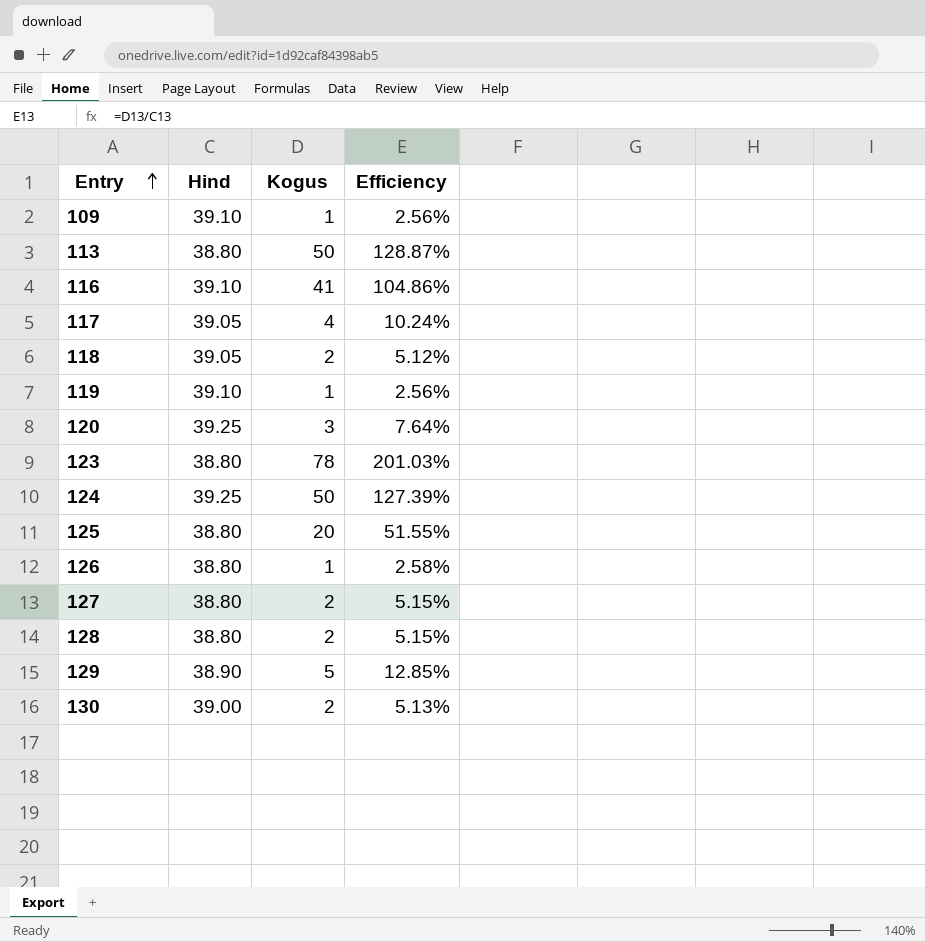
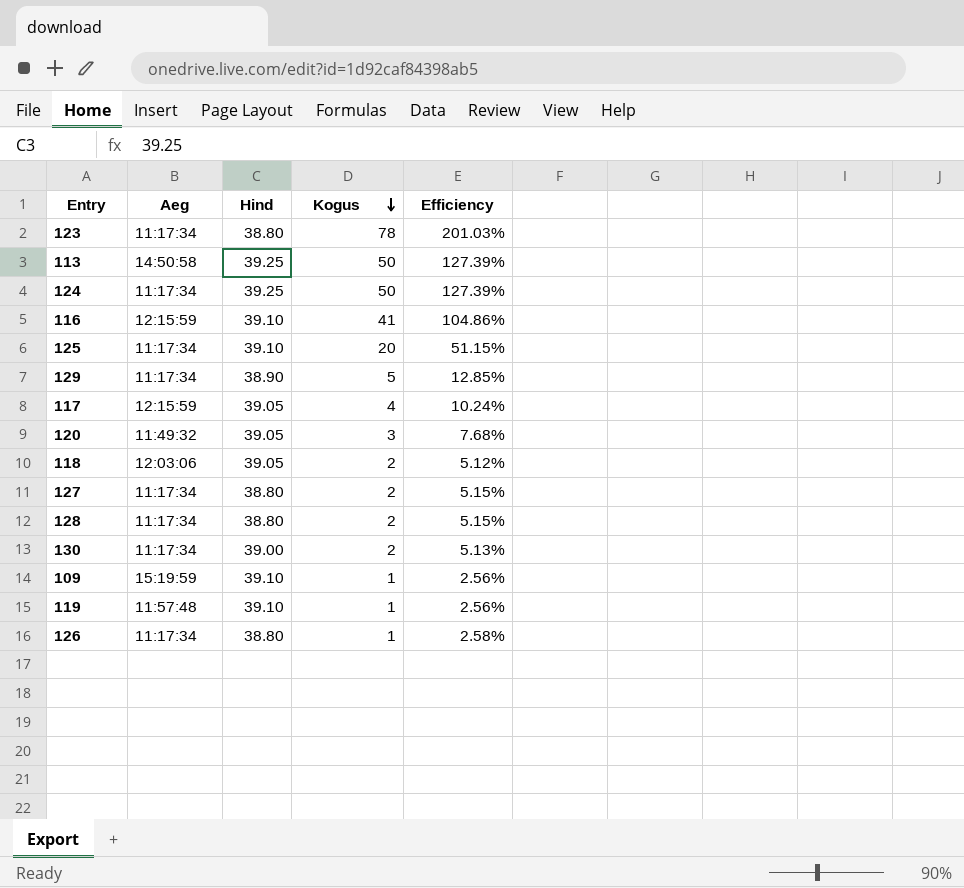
row order: Entry ascending -> Kogus descending
column Aeg | position: none -> 2
113 | Hind: 38.80 -> 39.25
113 | Efficiency: 128.87% -> 127.39%
125 | Hind: 38.80 -> 39.10
125 | Efficiency: 51.55% -> 51.15%
120 | Hind: 39.25 -> 39.05
120 | Efficiency: 7.64% -> 7.68%

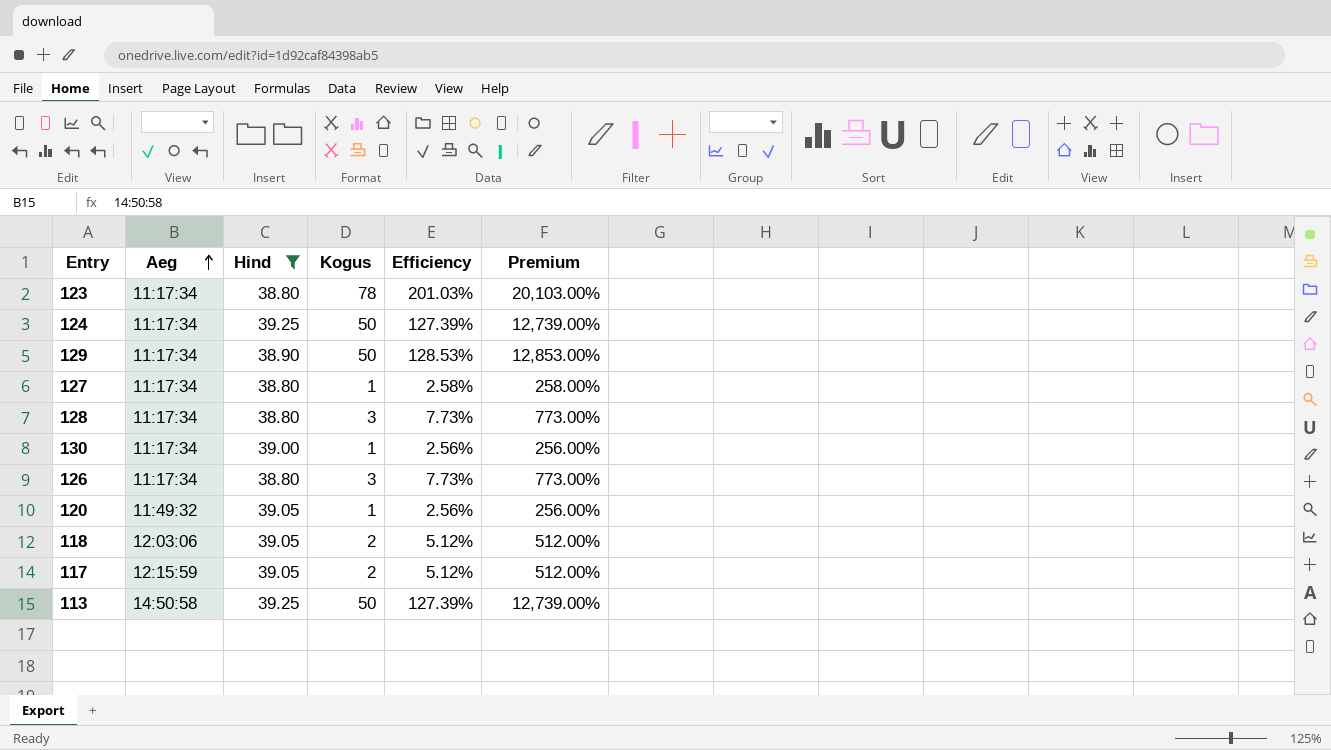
filter: none -> Hind != 39.10
row order: Kogus descending -> Aeg ascending
column Premium | formula: none -> [Efficiency] * 100
129 | Kogus: 5 -> 50
129 | Efficiency: 12.85% -> 128.53%
127 | Kogus: 2 -> 1
127 | Efficiency: 5.15% -> 2.58%
128 | Kogus: 2 -> 3
128 | Efficiency: 5.15% -> 7.73%
130 | Kogus: 2 -> 1
130 | Efficiency: 5.13% -> 2.56%
126 | Kogus: 1 -> 3
126 | Efficiency: 2.58% -> 7.73%
120 | Kogus: 3 -> 1
120 | Efficiency: 7.68% -> 2.56%
117 | Kogus: 4 -> 2
117 | Efficiency: 10.24% -> 5.12%

